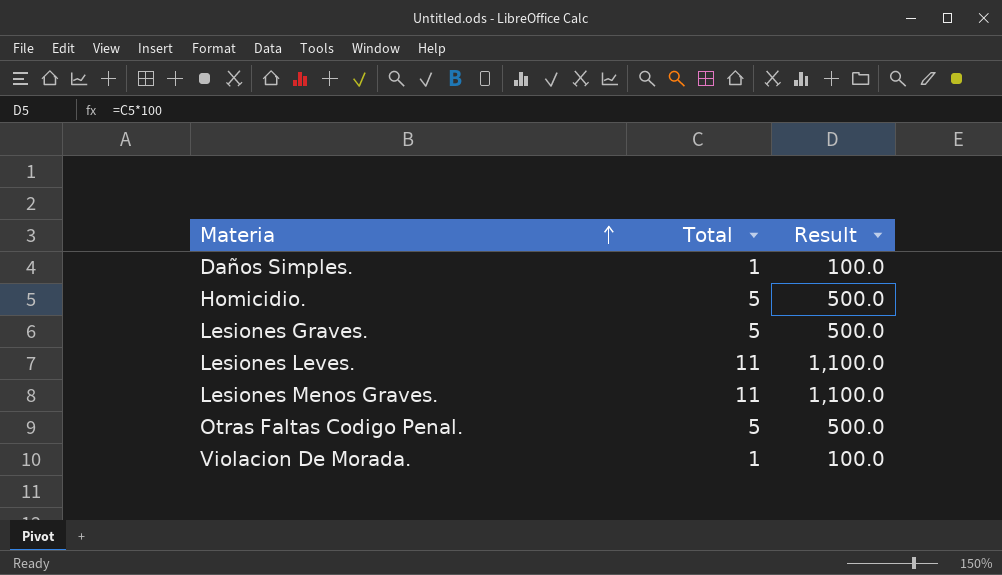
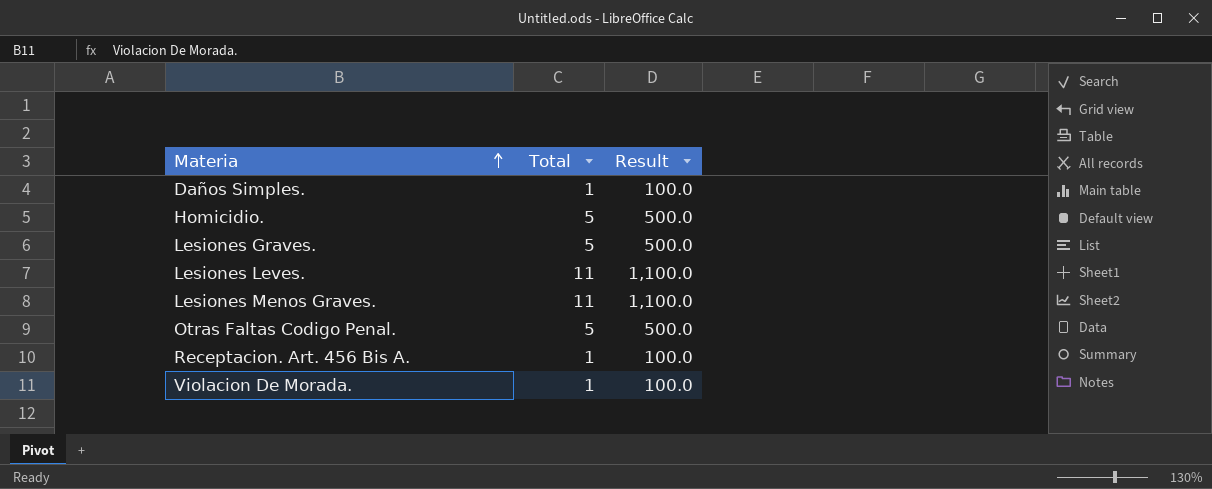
row Receptacion. Art. 456 Bis A.: none -> 1 | 100.0

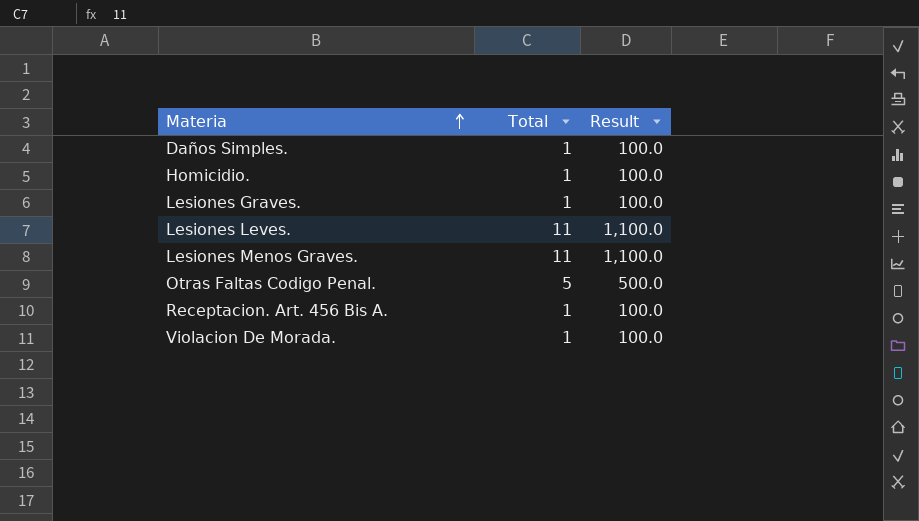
Homicidio. | Total: 5 -> 1
Homicidio. | Result: 500.0 -> 100.0
Lesiones Graves. | Total: 5 -> 1
Lesiones Graves. | Result: 500.0 -> 100.0

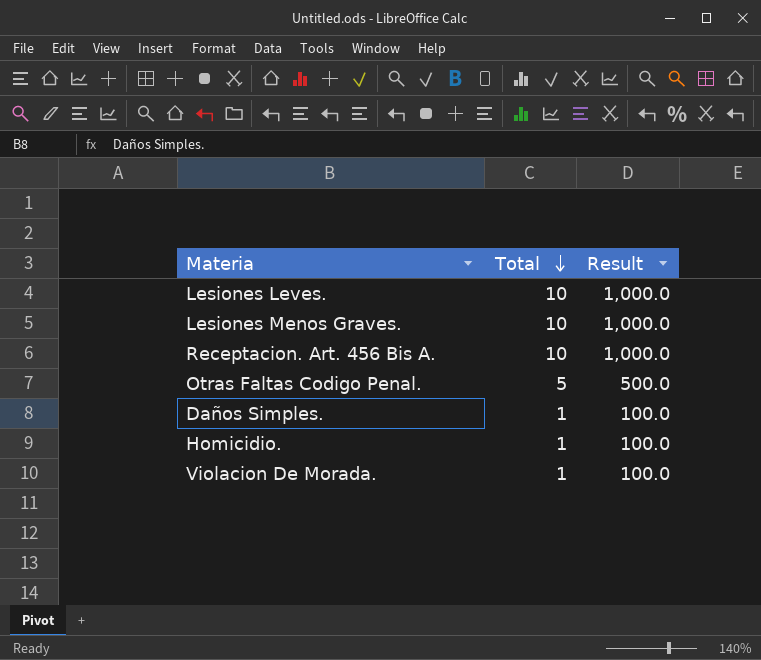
row order: Materia ascending -> Total descending
row Lesiones Graves.: 1 | 100.0 -> none
Lesiones Leves. | Total: 11 -> 10
Lesiones Leves. | Result: 1,100.0 -> 1,000.0
Lesiones Menos Graves. | Total: 11 -> 10
Lesiones Menos Graves. | Result: 1,100.0 -> 1,000.0
Receptacion. Art. 456 Bis A. | Total: 1 -> 10
Receptacion. Art. 456 Bis A. | Result: 100.0 -> 1,000.0

